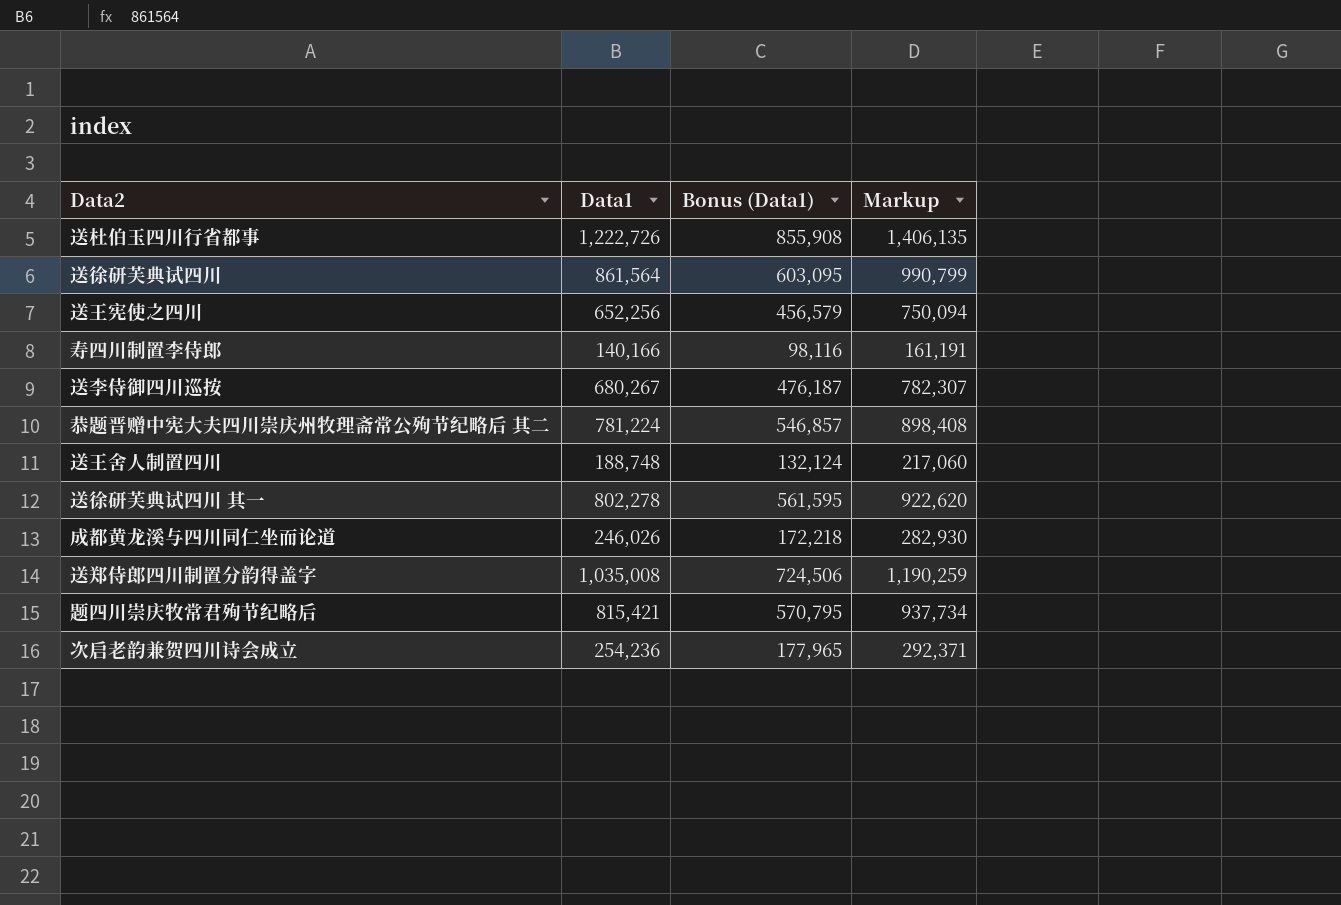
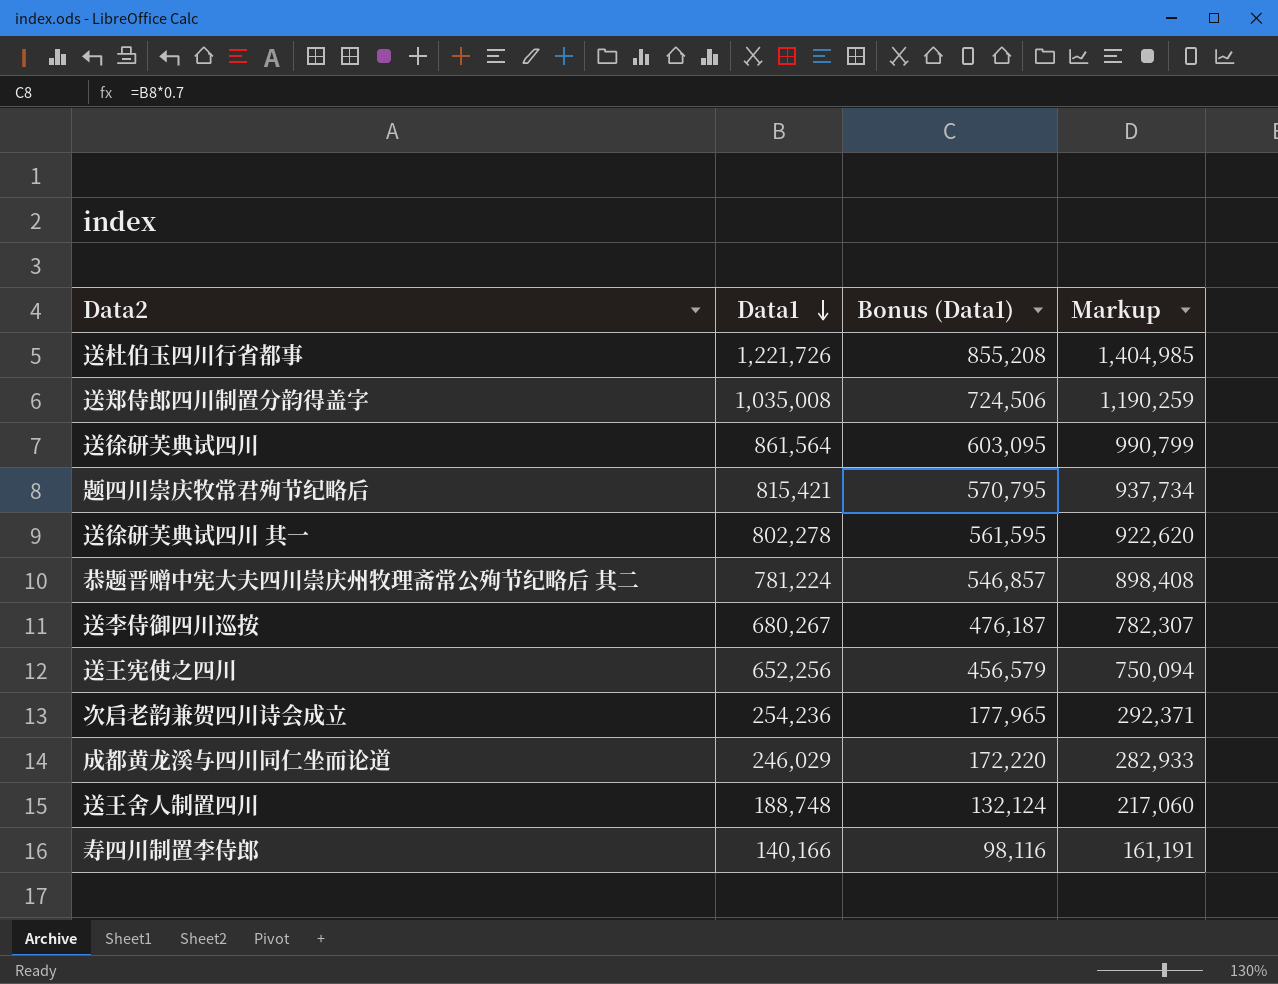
row order: none -> Data1 descending
送杜伯玉四川行省都事 | Data1: 1,222,726 -> 1,221,726
送杜伯玉四川行省都事 | Bonus (Data1): 855,908 -> 855,208
送杜伯玉四川行省都事 | Markup: 1,406,135 -> 1,404,985
成都黄龙溪与四川同仁坐而论道 | Data1: 246,026 -> 246,029
成都黄龙溪与四川同仁坐而论道 | Bonus (Data1): 172,218 -> 172,220
成都黄龙溪与四川同仁坐而论道 | Markup: 282,930 -> 282,933

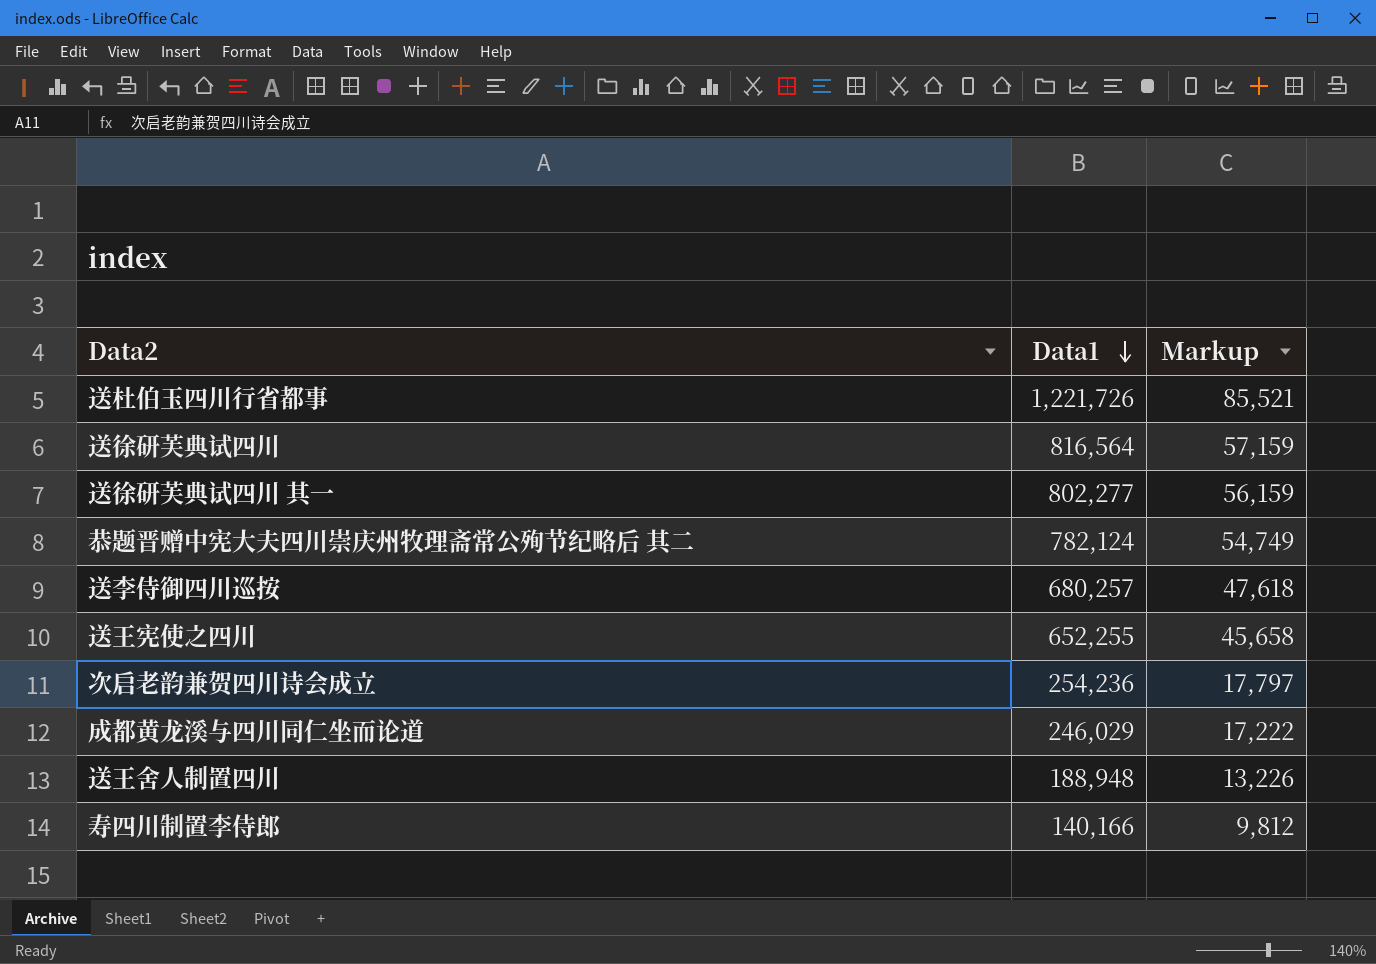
column Bonus (Data1) | formula: [Data1] * 0.7 -> none
column Markup | formula: [Data1] * 1.15 -> [Data1] * 0.07
row 送郑侍郎四川制置分韵得盖字: 1,035,008 | 724,506 | 1,190,259 -> none
row 题四川崇庆牧常君殉节纪略后: 815,421 | 570,795 | 937,734 -> none
送徐研芙典试四川 | Data1: 861,564 -> 816,564
送徐研芙典试四川 其一 | Data1: 802,278 -> 802,277
恭题晋赠中宪大夫四川崇庆州牧理斋常公殉节纪略后 其二 | Data1: 781,224 -> 782,124
送李侍御四川巡按 | Data1: 680,267 -> 680,257
送王宪使之四川 | Data1: 652,256 -> 652,255
送王舍人制置四川 | Data1: 188,748 -> 188,948

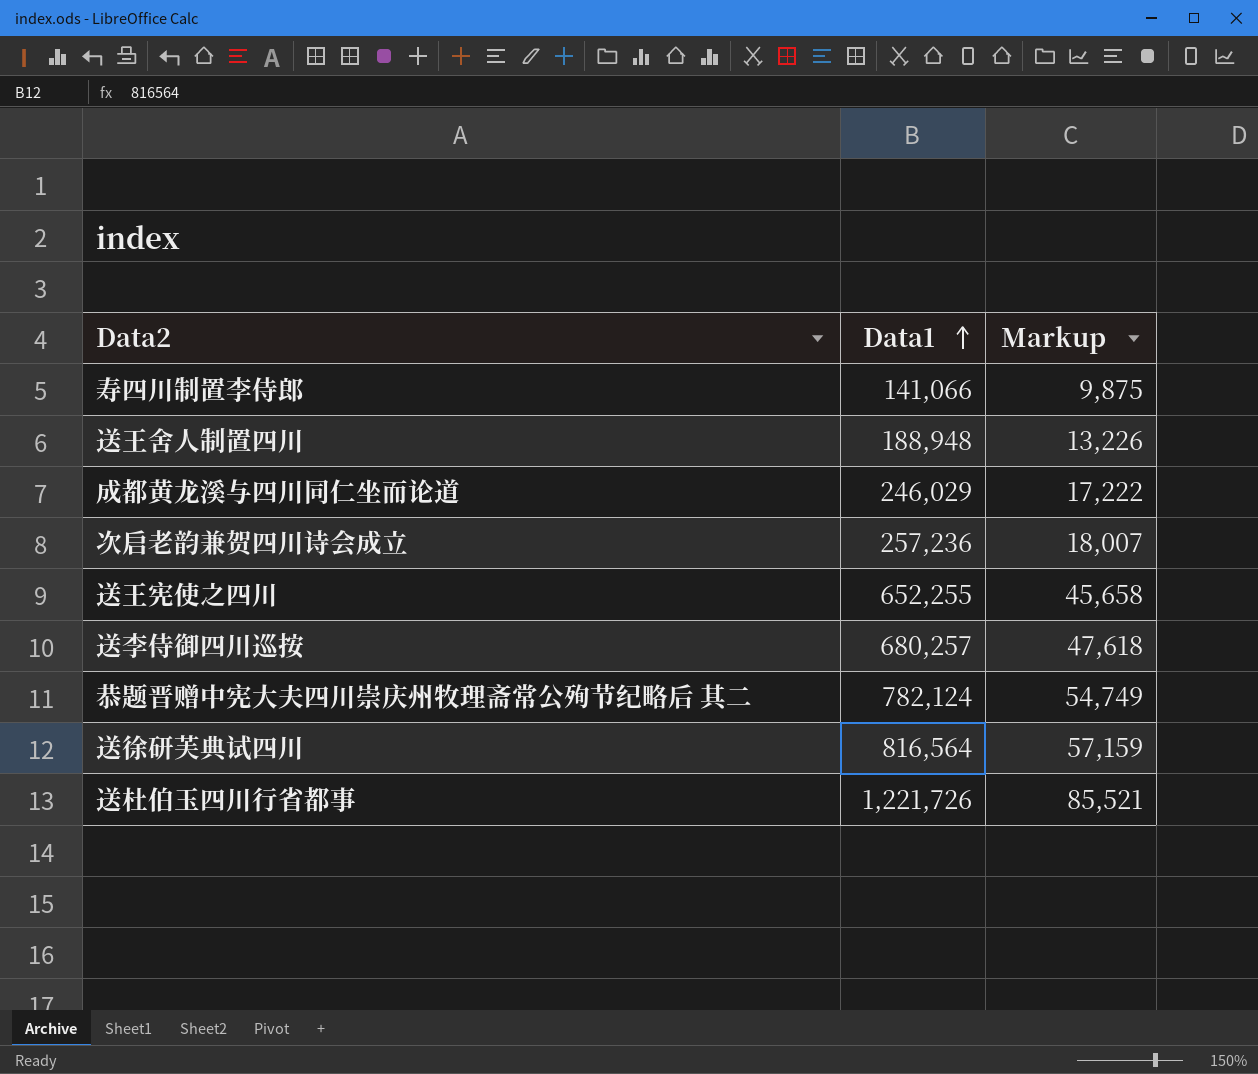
row order: Data1 descending -> Data1 ascending
row 送徐研芙典试四川 其一: 802,277 | 56,159 -> none
寿四川制置李侍郎 | Data1: 140,166 -> 141,066
寿四川制置李侍郎 | Markup: 9,812 -> 9,875
次启老韵兼贺四川诗会成立 | Data1: 254,236 -> 257,236
次启老韵兼贺四川诗会成立 | Markup: 17,797 -> 18,007

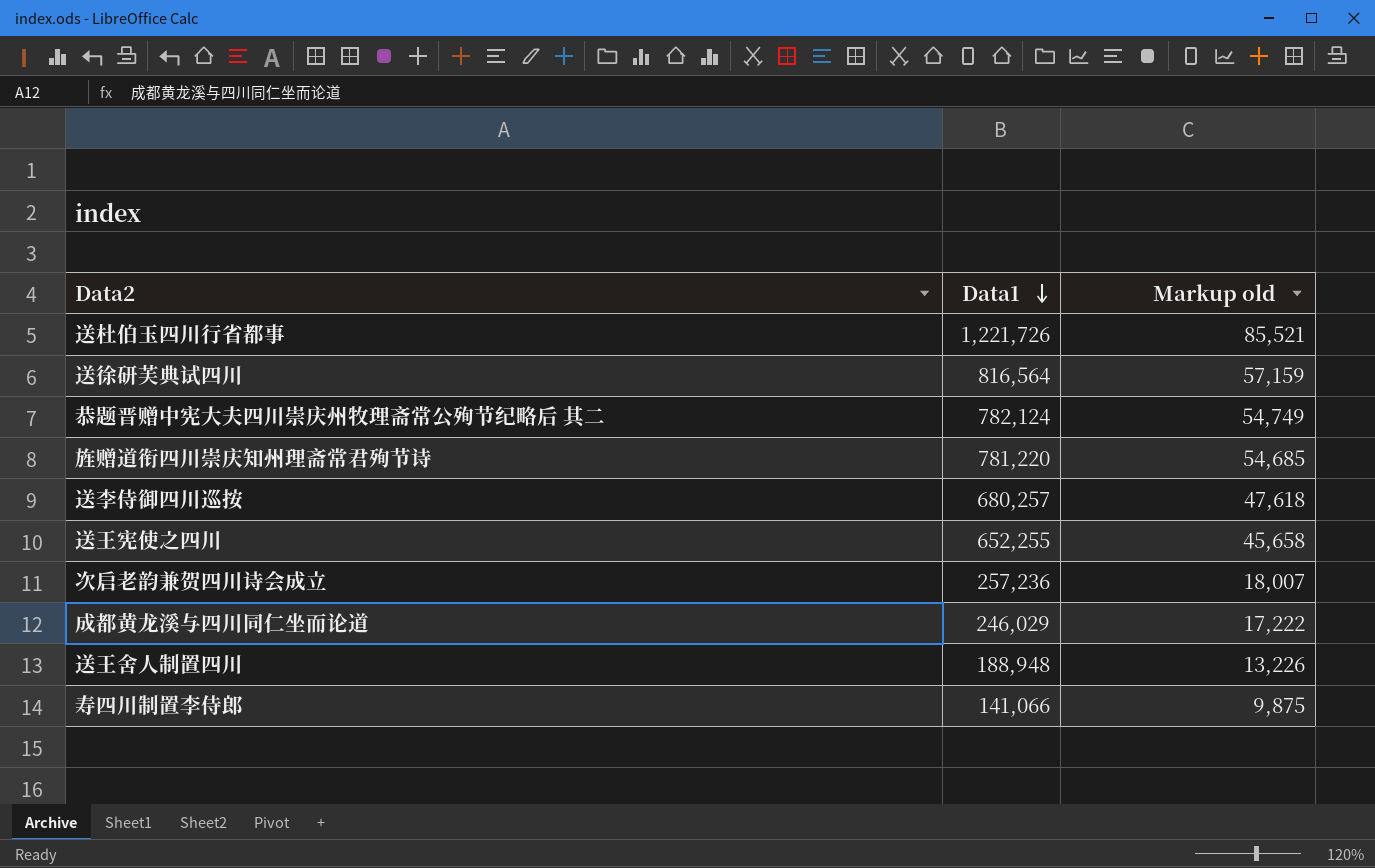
row order: Data1 ascending -> Data1 descending
column name: Markup -> Markup old
row 旌赠道衔四川崇庆知州理斋常君殉节诗: none -> 781,220 | 54,685

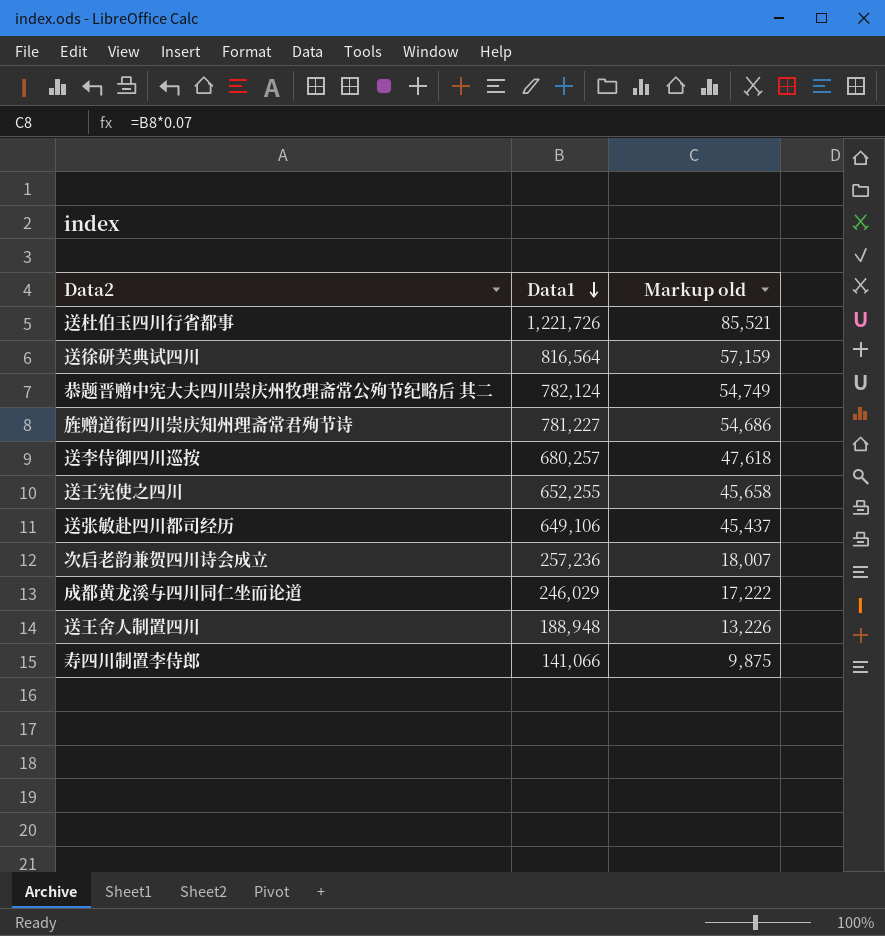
旌赠道衔四川崇庆知州理斋常君殉节诗 | Data1: 781,220 -> 781,227
旌赠道衔四川崇庆知州理斋常君殉节诗 | Markup old: 54,685 -> 54,686
row 送张敏赴四川都司经历: none -> 649,106 | 45,437

